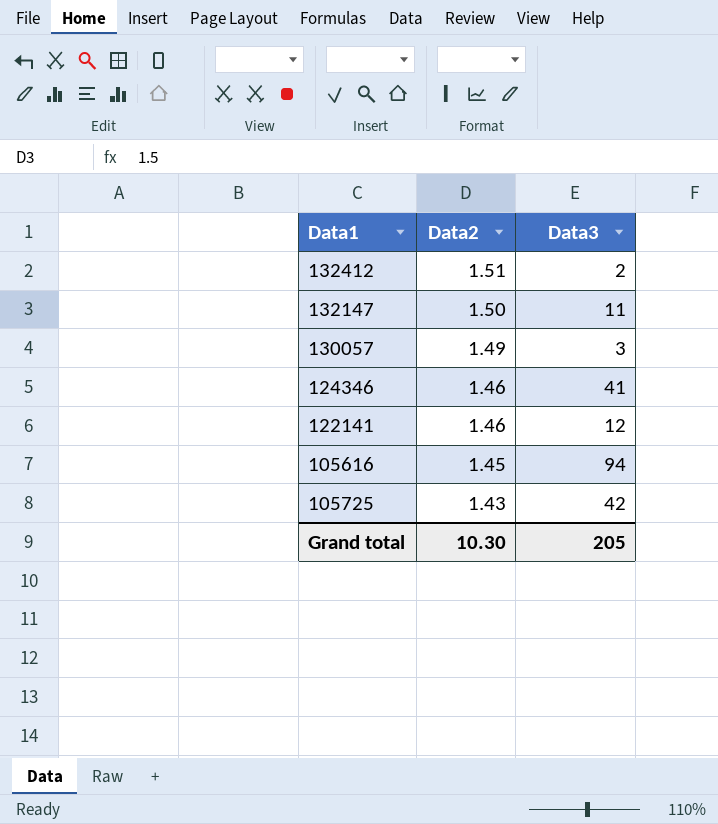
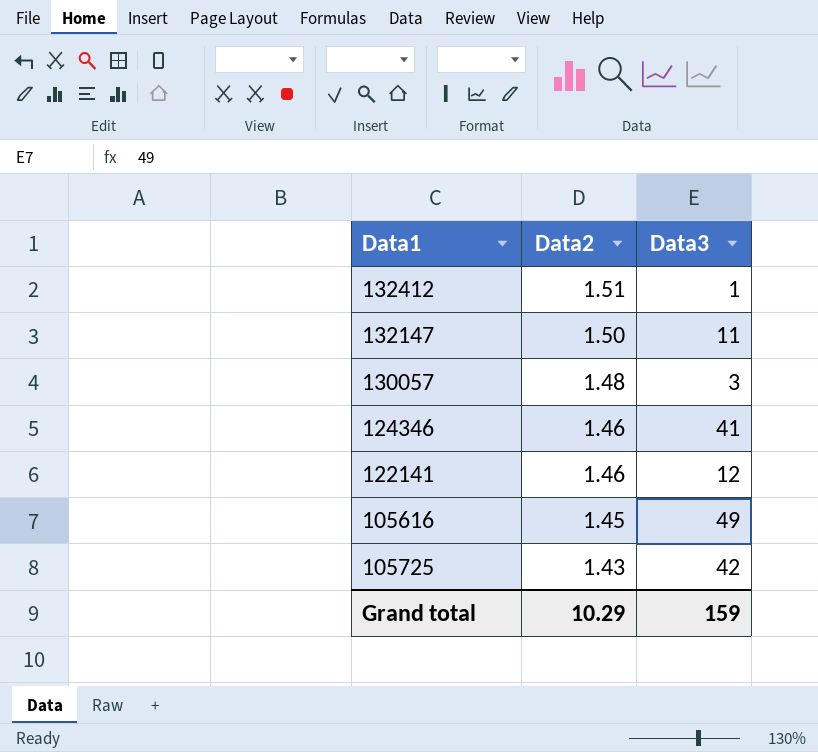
132412 | Data3: 2 -> 1
130057 | Data2: 1.49 -> 1.48
105616 | Data3: 94 -> 49
Grand total | Data2: 10.30 -> 10.29
Grand total | Data3: 205 -> 159

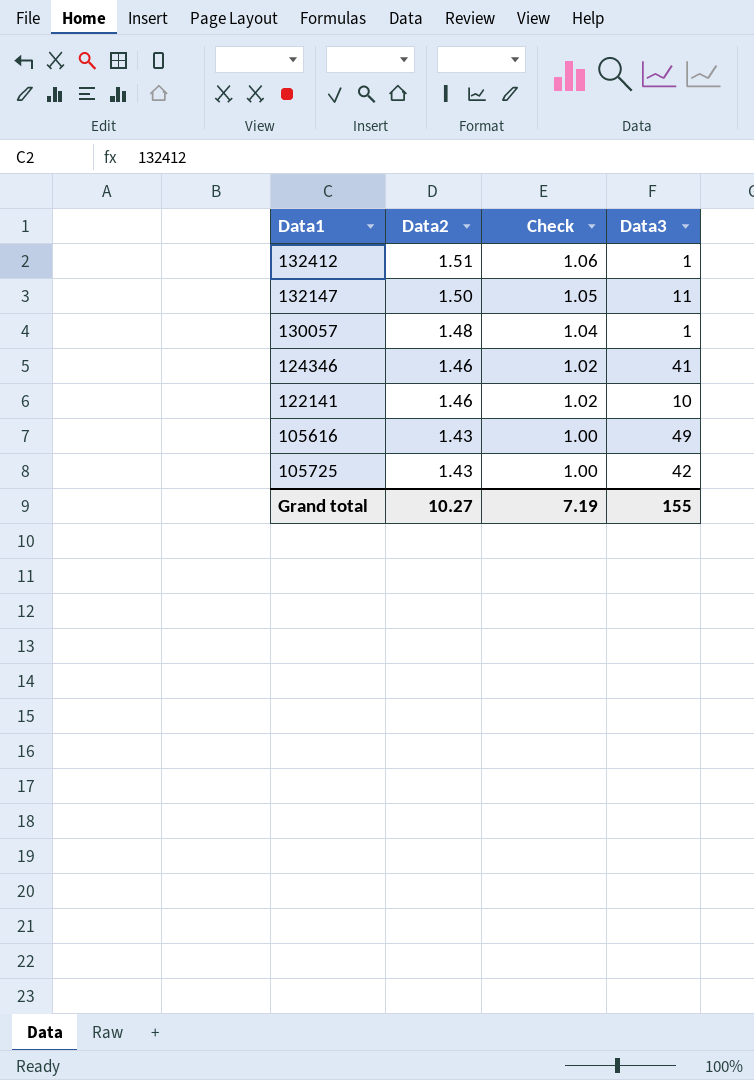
column Check | formula: none -> [Data2] * 0.7
130057 | Data3: 3 -> 1
122141 | Data3: 12 -> 10
105616 | Data2: 1.45 -> 1.43
Grand total | Data2: 10.29 -> 10.27
Grand total | Data3: 159 -> 155

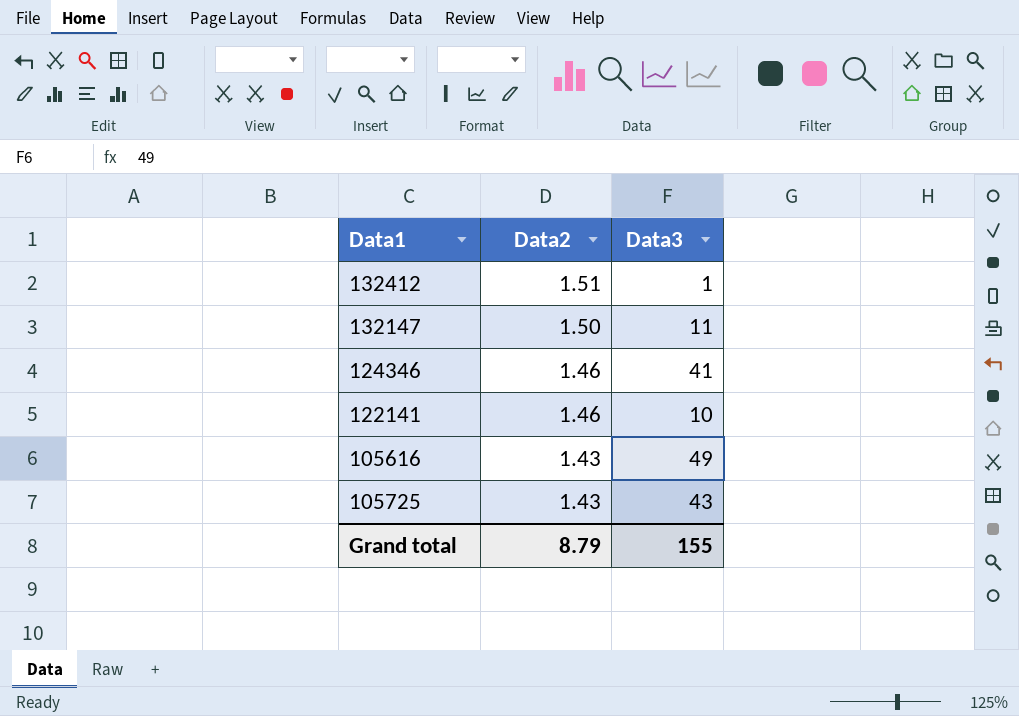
column Check | formula: [Data2] * 0.7 -> none
row 130057: 1.48 | 1.04 | 1 -> none
105725 | Data3: 42 -> 43
Grand total | Data2: 10.27 -> 8.79

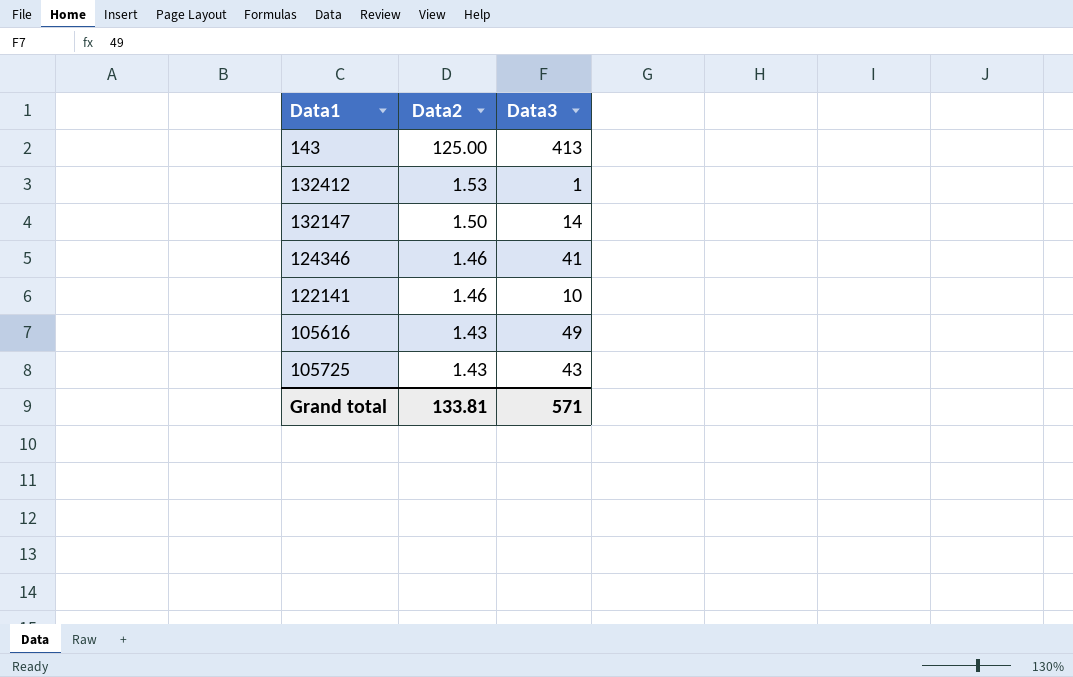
row 143: none -> 125.00 | 413
132412 | Data2: 1.51 -> 1.53
132147 | Data3: 11 -> 14
Grand total | Data2: 8.79 -> 133.81
Grand total | Data3: 155 -> 571

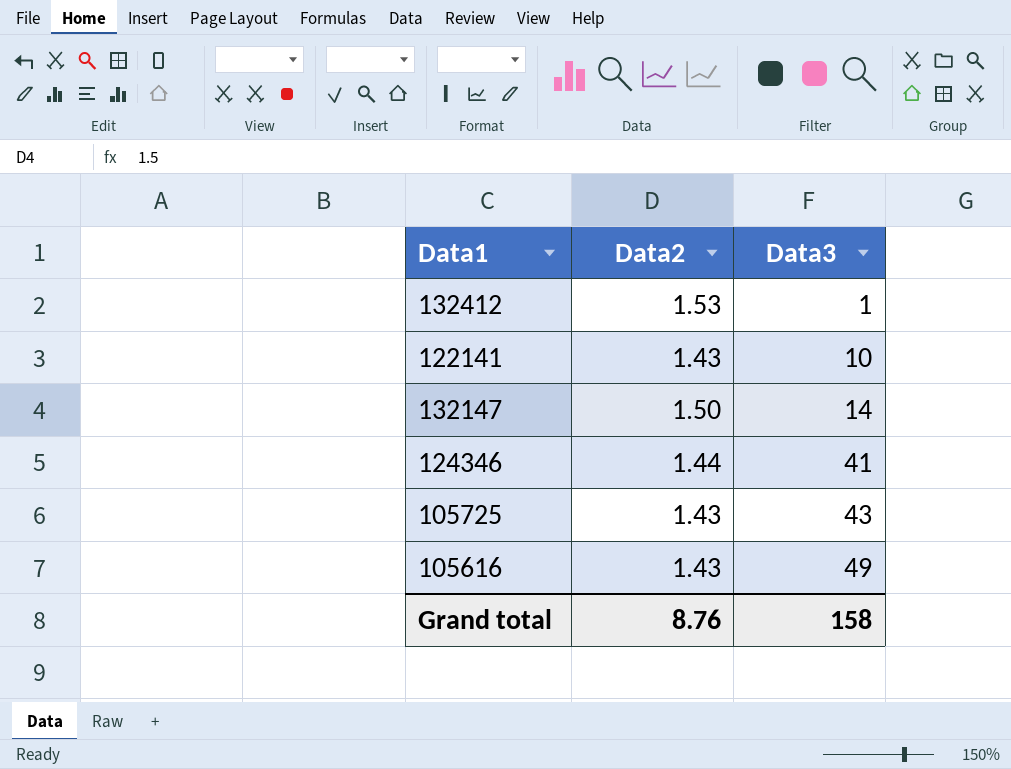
row order: Data2 descending -> Data3 ascending
row 143: 125.00 | 413 -> none
122141 | Data2: 1.46 -> 1.43
124346 | Data2: 1.46 -> 1.44
Grand total | Data2: 133.81 -> 8.76
Grand total | Data3: 571 -> 158

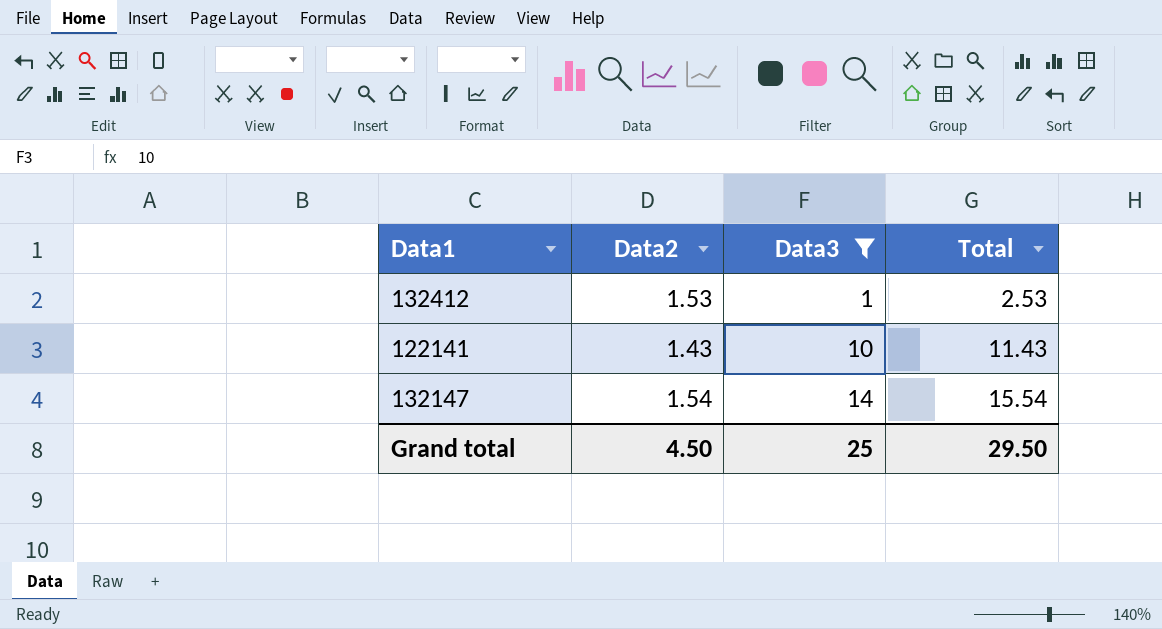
filter: none -> Data3 <= 14
column Total | formula: none -> [Data2] + [Data3]
132147 | Data2: 1.50 -> 1.54
Grand total | Data2: 8.76 -> 4.50
Grand total | Data3: 158 -> 25

